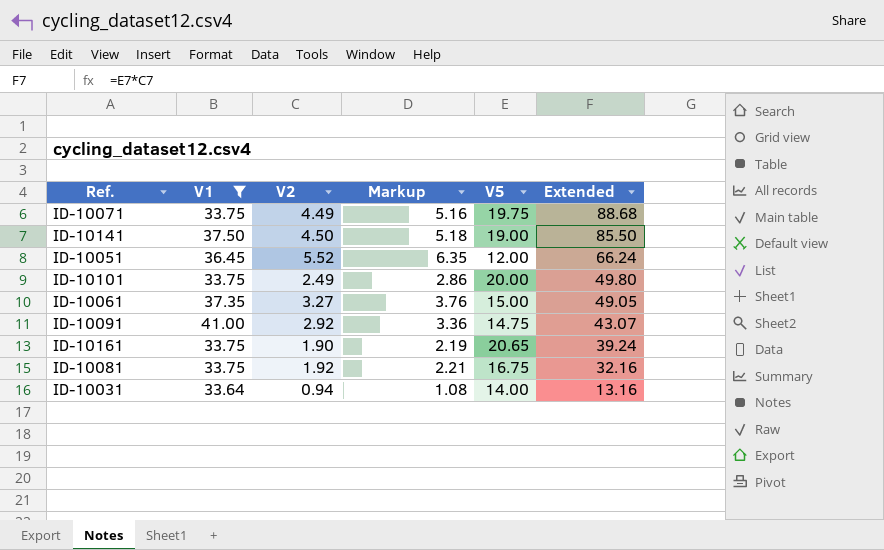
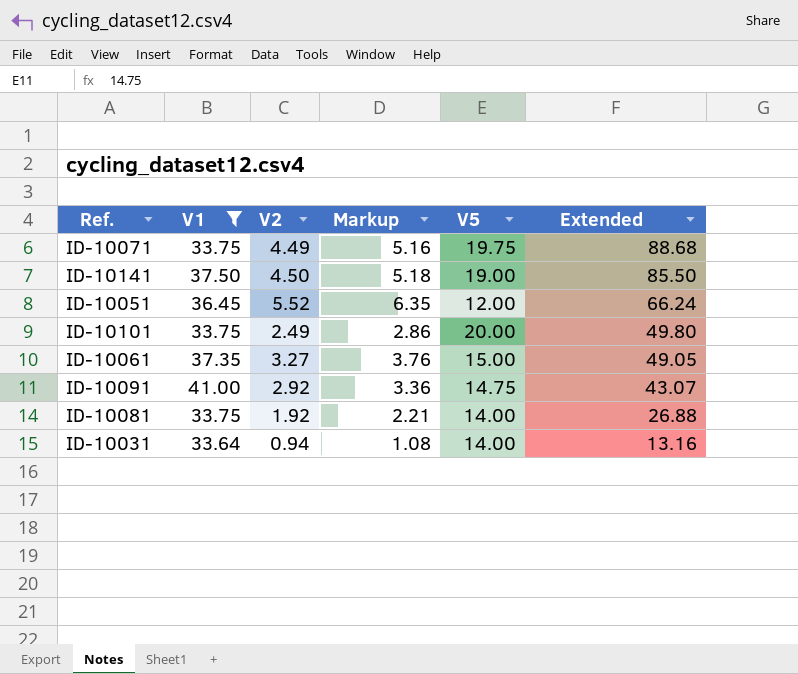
row ID-10161: 33.75 | 1.90 | 2.19 | 20.65 | 39.24 -> none
ID-10081 | V5: 16.75 -> 14.00
ID-10081 | Extended: 32.16 -> 26.88

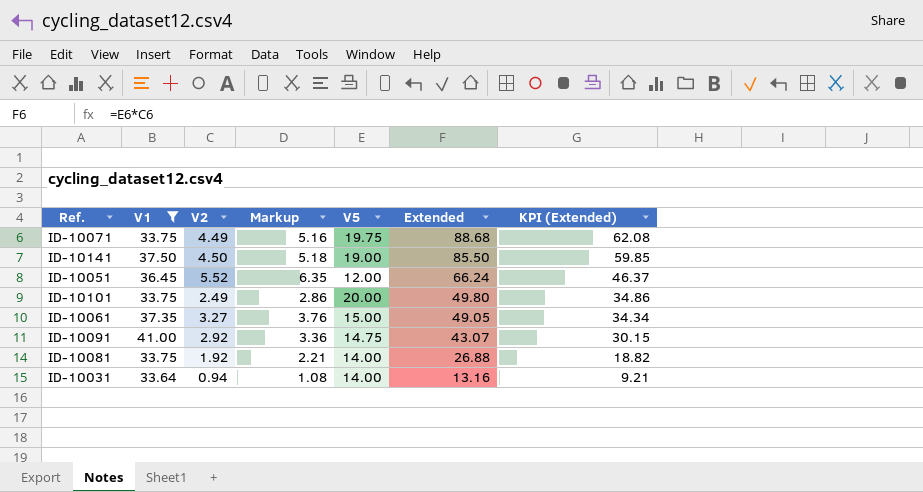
column KPI (Extended) | formula: none -> [Extended] * 0.7

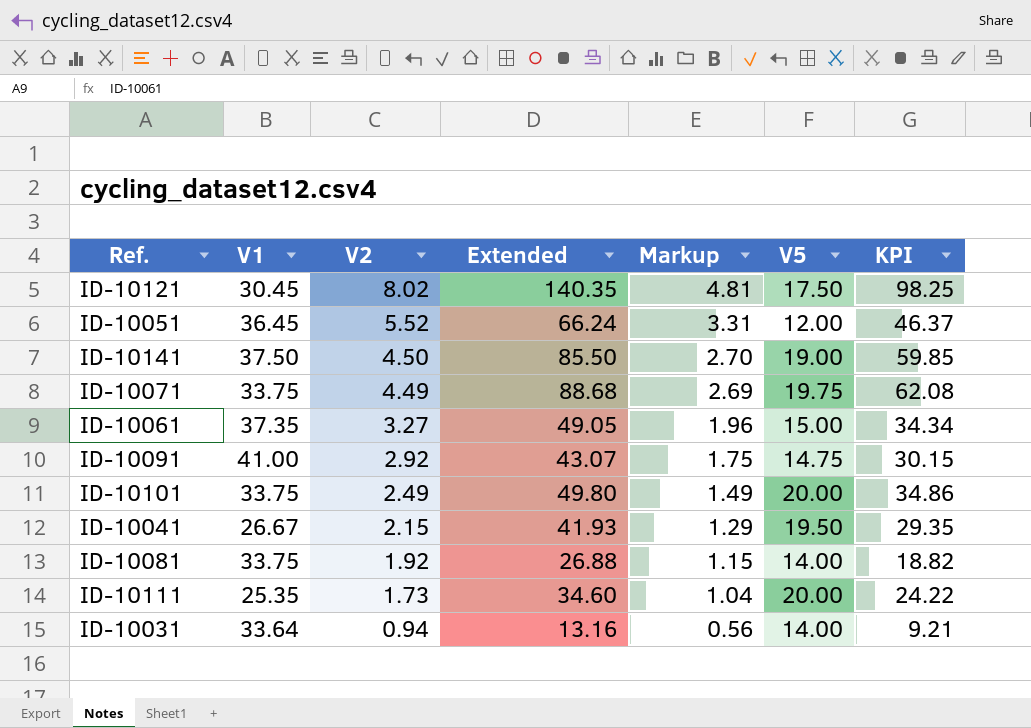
filter: V1 >= 33.64 -> none
row order: Extended descending -> V2 descending
column Extended | position: 6 -> 4
column Markup | formula: [V2] * 1.15 -> [V2] * 0.6
column name: KPI (Extended) -> KPI

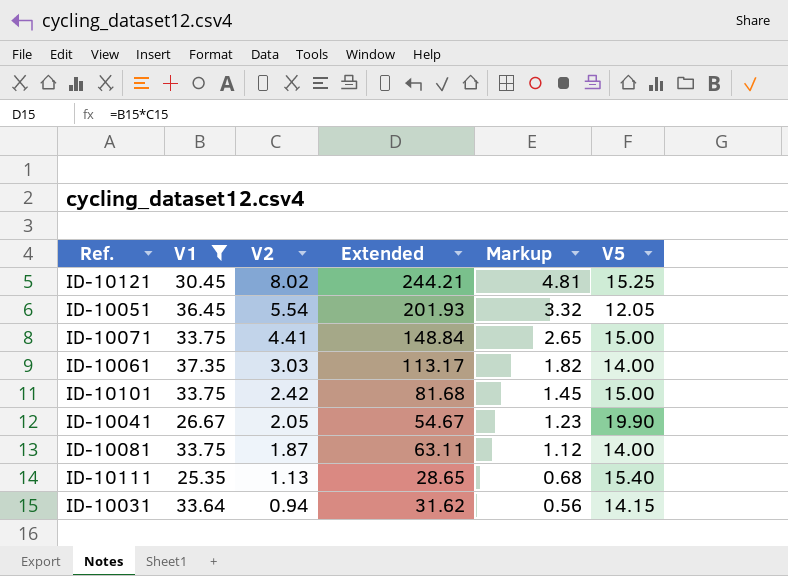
filter: none -> V1 <= 37.35
column KPI | formula: [Extended] * 0.7 -> none
column Extended | formula: [V2] * [V5] -> [V1] * [V2]
ID-10121 | V5: 17.50 -> 15.25
ID-10051 | V2: 5.52 -> 5.54
ID-10051 | Markup: 3.31 -> 3.32
ID-10051 | V5: 12.00 -> 12.05
ID-10071 | V2: 4.49 -> 4.41
ID-10071 | Markup: 2.69 -> 2.65
ID-10071 | V5: 19.75 -> 15.00
ID-10061 | V2: 3.27 -> 3.03
ID-10061 | Markup: 1.96 -> 1.82
ID-10061 | V5: 15.00 -> 14.00
ID-10101 | V2: 2.49 -> 2.42
ID-10101 | Markup: 1.49 -> 1.45
ID-10101 | V5: 20.00 -> 15.00
ID-10041 | V2: 2.15 -> 2.05
ID-10041 | Markup: 1.29 -> 1.23
ID-10041 | V5: 19.50 -> 19.90
ID-10081 | V2: 1.92 -> 1.87
ID-10081 | Markup: 1.15 -> 1.12
ID-10111 | V2: 1.73 -> 1.13
ID-10111 | Markup: 1.04 -> 0.68
ID-10111 | V5: 20.00 -> 15.40
ID-10031 | V5: 14.00 -> 14.15

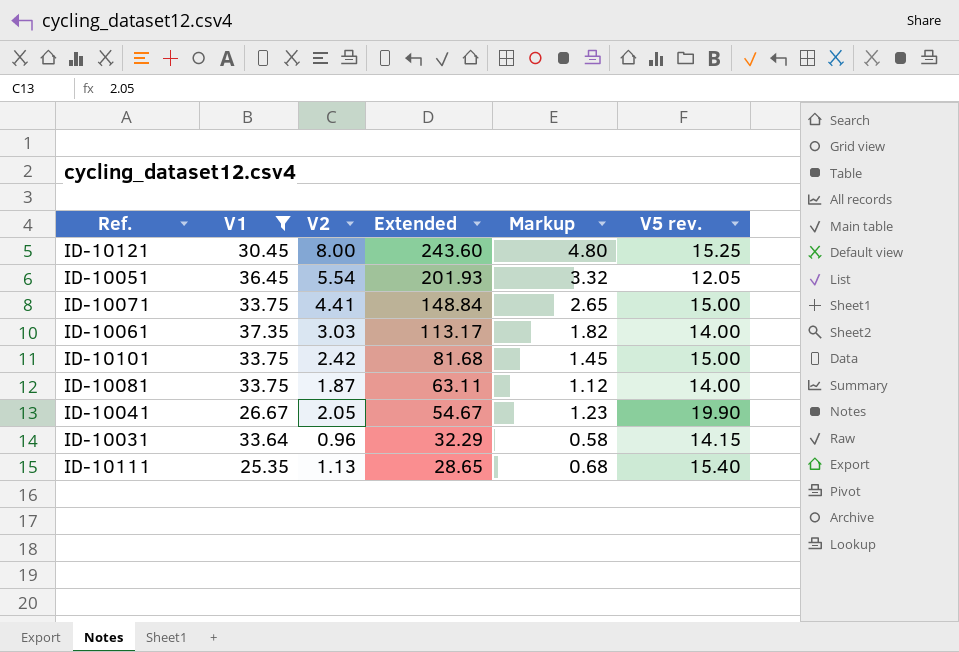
row order: V2 descending -> Extended descending
column name: V5 -> V5 rev.
ID-10121 | V2: 8.02 -> 8.00
ID-10121 | Extended: 244.21 -> 243.60
ID-10121 | Markup: 4.81 -> 4.80
ID-10031 | V2: 0.94 -> 0.96
ID-10031 | Extended: 31.62 -> 32.29
ID-10031 | Markup: 0.56 -> 0.58

